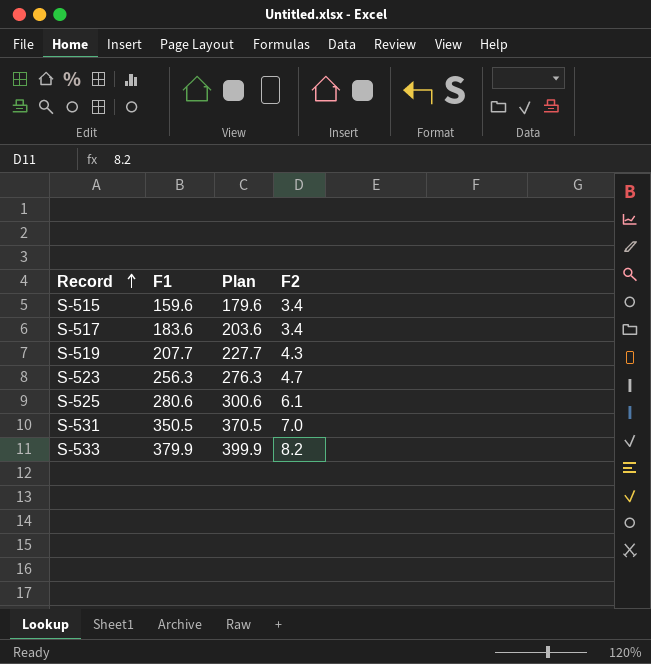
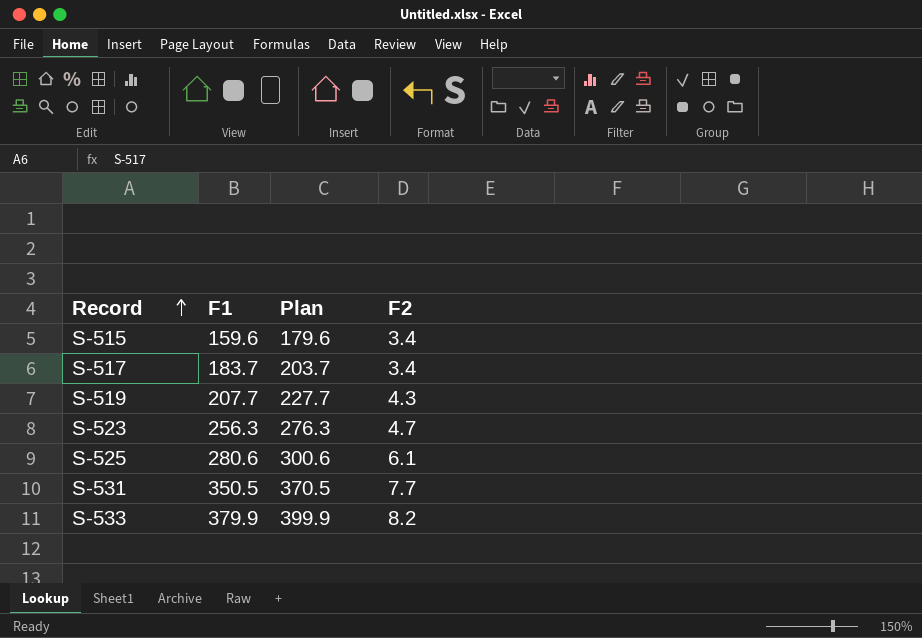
S-517 | F1: 183.6 -> 183.7
S-517 | Plan: 203.6 -> 203.7
S-531 | F2: 7.0 -> 7.7

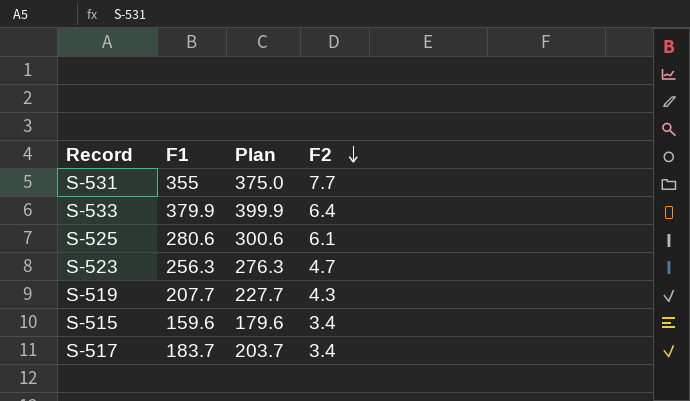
row order: Record ascending -> F2 descending
S-531 | F1: 350.5 -> 355
S-531 | Plan: 370.5 -> 375.0
S-533 | F2: 8.2 -> 6.4

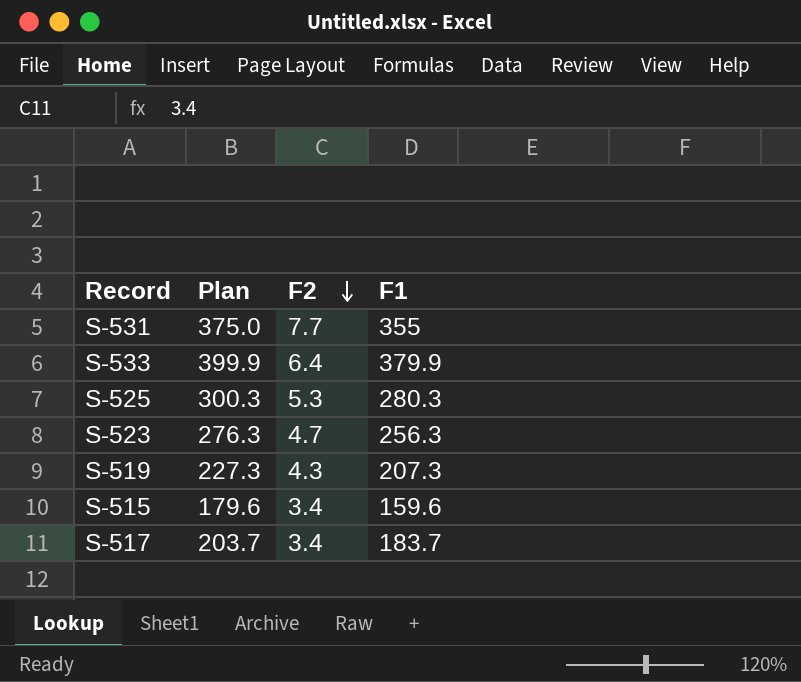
column F1 | position: 2 -> 4
S-525 | Plan: 300.6 -> 300.3
S-525 | F2: 6.1 -> 5.3
S-525 | F1: 280.6 -> 280.3
S-519 | Plan: 227.7 -> 227.3
S-519 | F1: 207.7 -> 207.3

